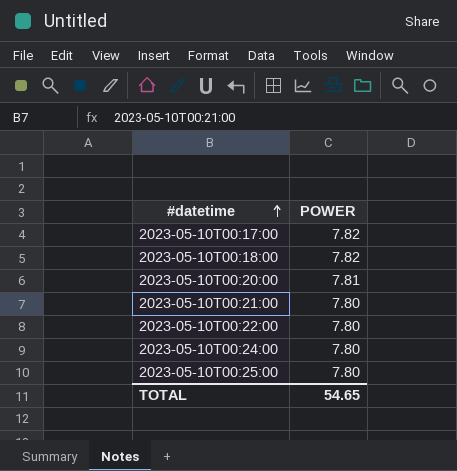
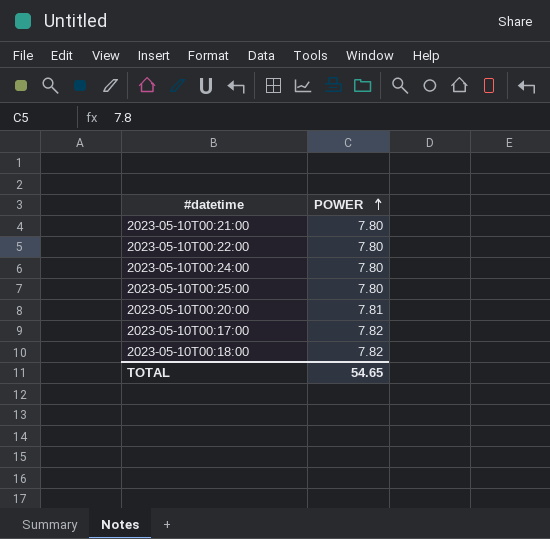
row order: #datetime ascending -> POWER ascending

